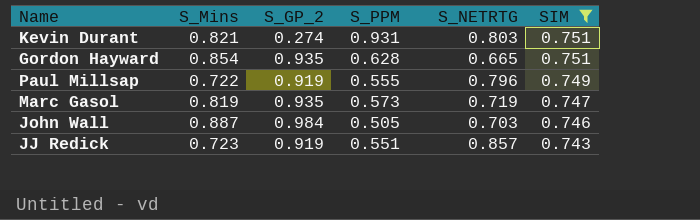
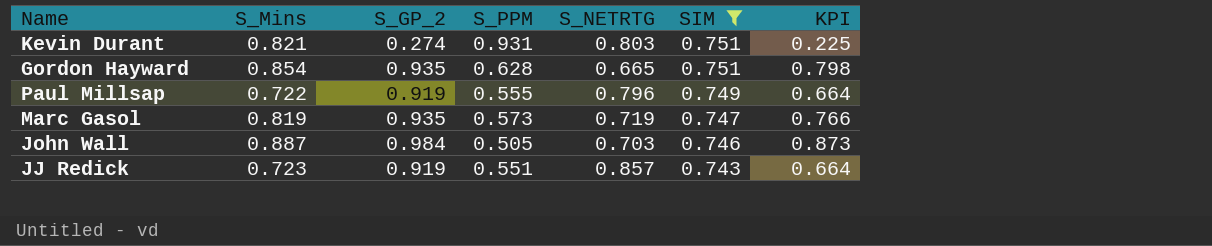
column KPI | formula: none -> [S_Mins] * [S_GP_2]

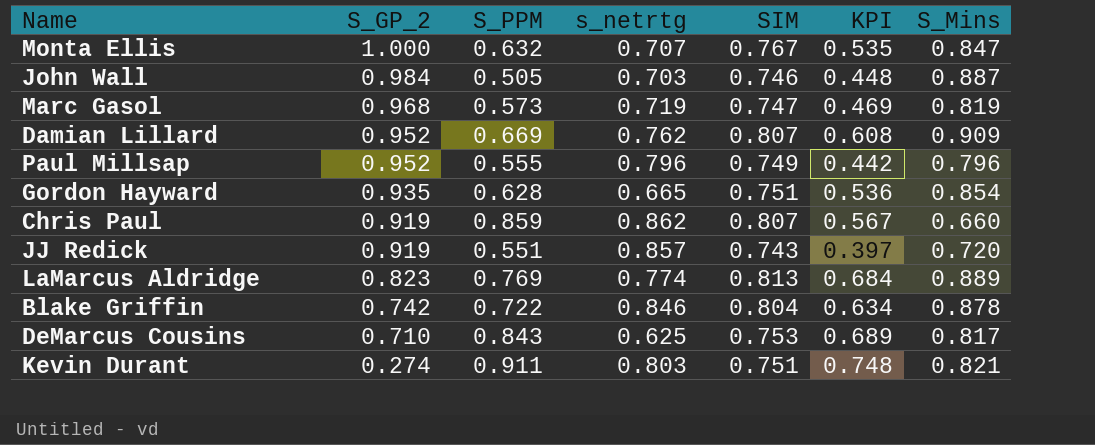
filter: SIM <= 0.751 -> none
row order: SIM descending -> S_GP_2 descending
column name: S_NETRTG -> s_netrtg
column KPI | formula: [S_Mins] * [S_GP_2] -> [S_PPM] * [S_Mins]
column S_Mins | position: 2 -> 7
Marc Gasol | S_GP_2: 0.935 -> 0.968
Paul Millsap | S_GP_2: 0.919 -> 0.952
Paul Millsap | S_Mins: 0.722 -> 0.796
JJ Redick | S_Mins: 0.723 -> 0.720
Kevin Durant | S_PPM: 0.931 -> 0.911

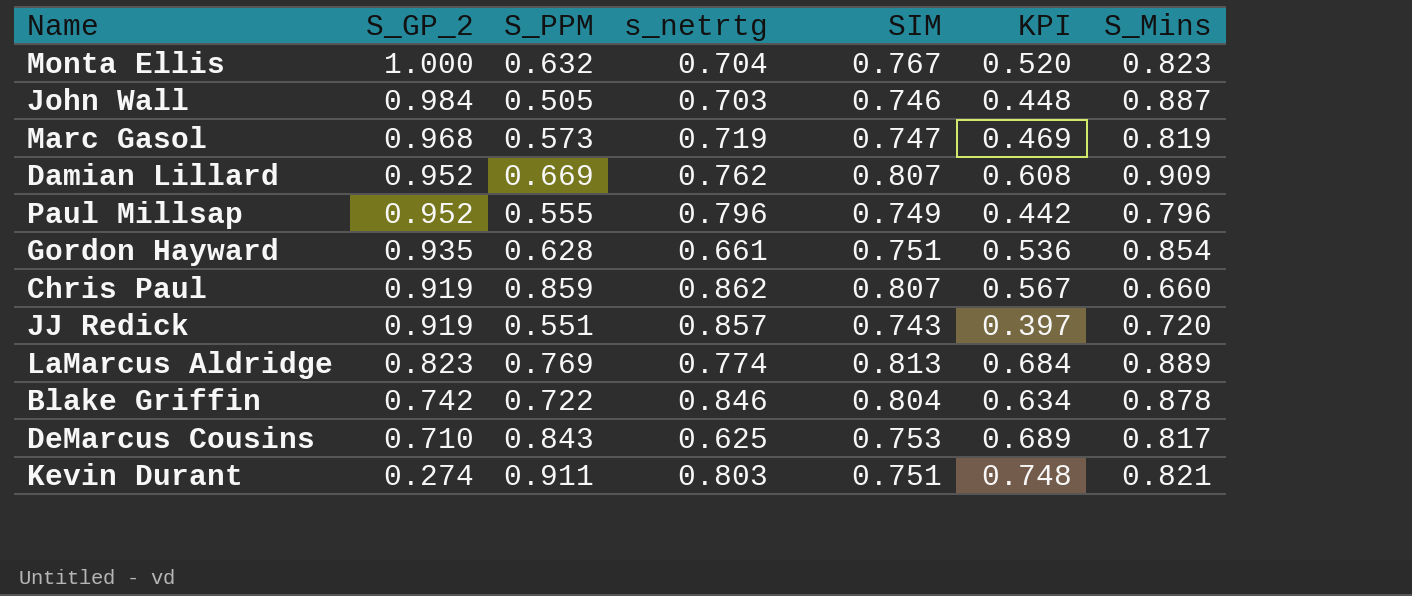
Monta Ellis | s_netrtg: 0.707 -> 0.704
Monta Ellis | KPI: 0.535 -> 0.520
Monta Ellis | S_Mins: 0.847 -> 0.823
Gordon Hayward | s_netrtg: 0.665 -> 0.661

